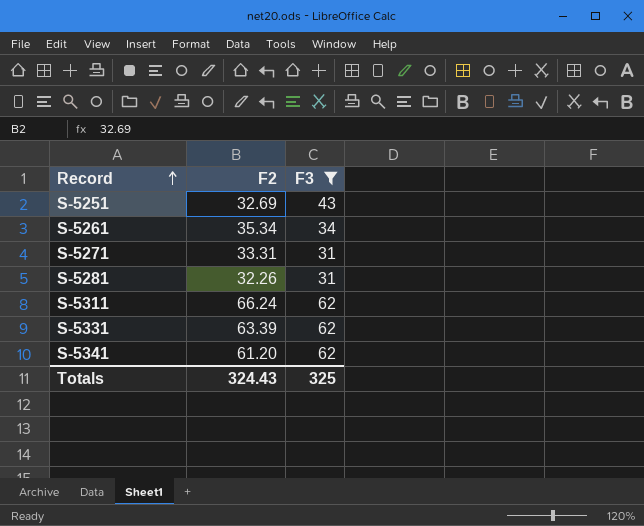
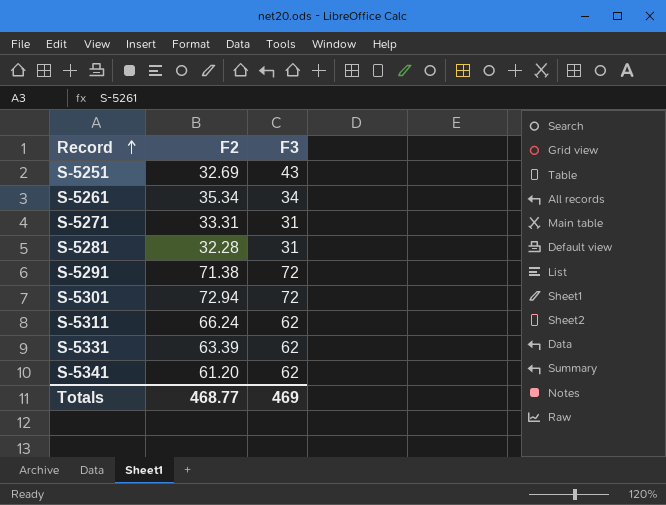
filter: F3 != 72 -> none
S-5281 | F2: 32.26 -> 32.28
Totals | F2: 324.43 -> 468.77
Totals | F3: 325 -> 469

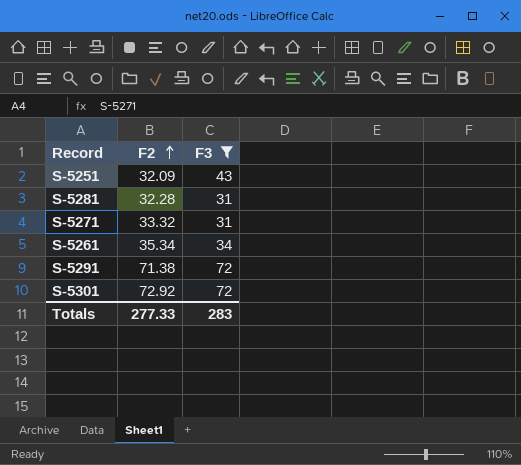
filter: none -> F3 != 62
row order: Record ascending -> F2 ascending
S-5251 | F2: 32.69 -> 32.09
S-5271 | F2: 33.31 -> 33.32
S-5301 | F2: 72.94 -> 72.92
Totals | F2: 468.77 -> 277.33
Totals | F3: 469 -> 283

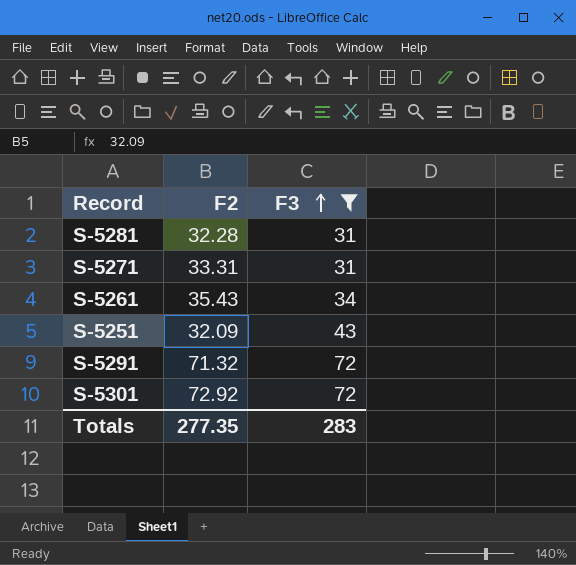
row order: F2 ascending -> F3 ascending
S-5271 | F2: 33.32 -> 33.31
S-5261 | F2: 35.34 -> 35.43
S-5291 | F2: 71.38 -> 71.32
Totals | F2: 277.33 -> 277.35

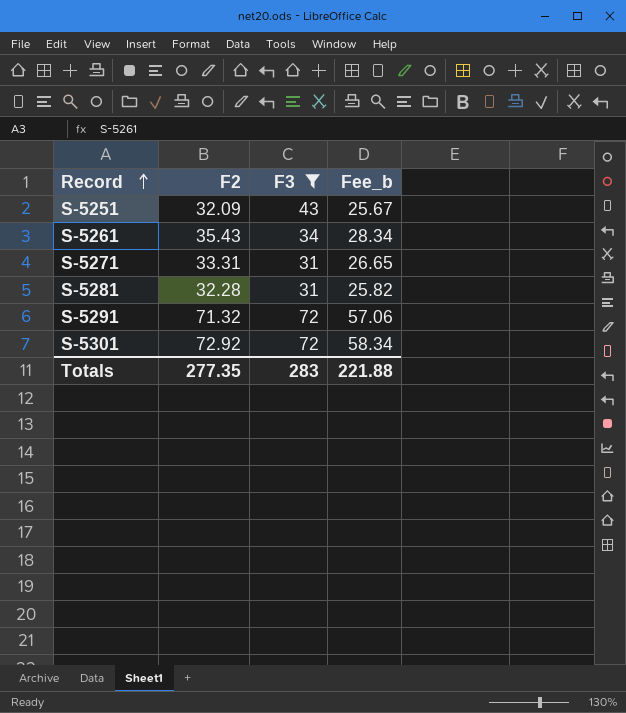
row order: F3 ascending -> Record ascending
column Fee_b | formula: none -> [F2] * 0.8

